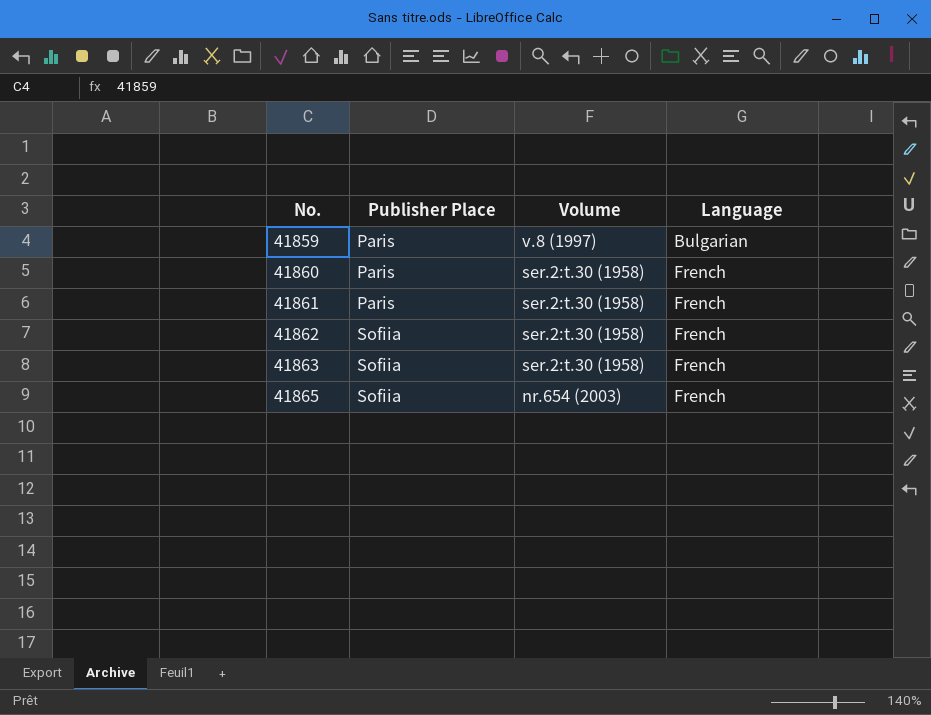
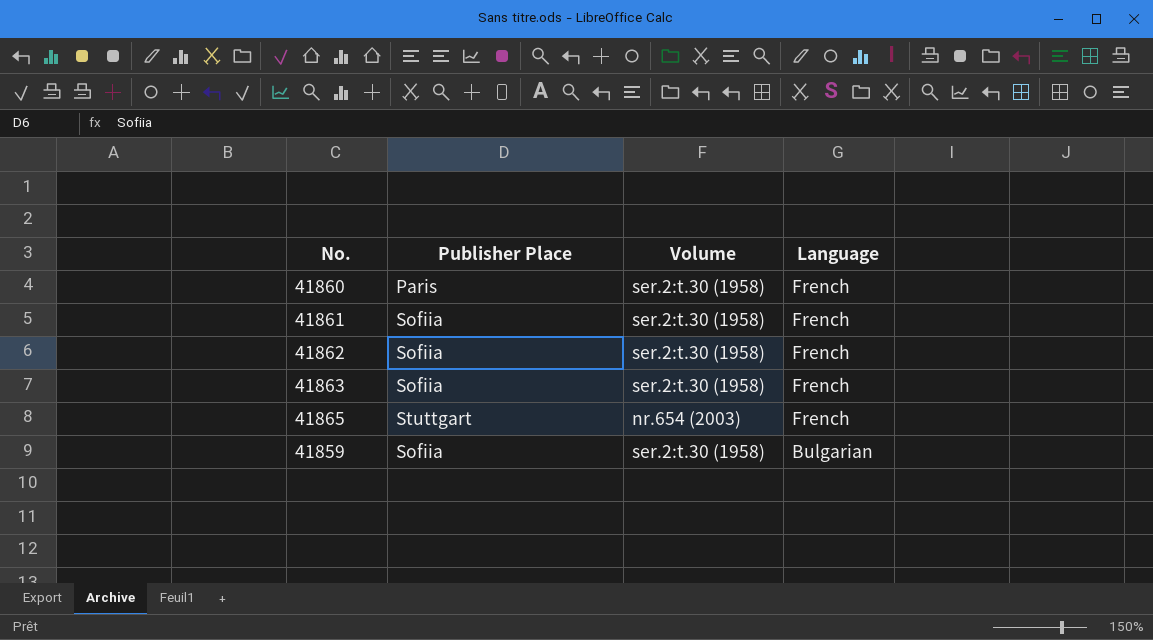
row order: No. ascending -> Language descending
41861 | Publisher Place: Paris -> Sofiia
41865 | Publisher Place: Sofiia -> Stuttgart
41859 | Publisher Place: Paris -> Sofiia
41859 | Volume: v.8 (1997) -> ser.2:t.30 (1958)

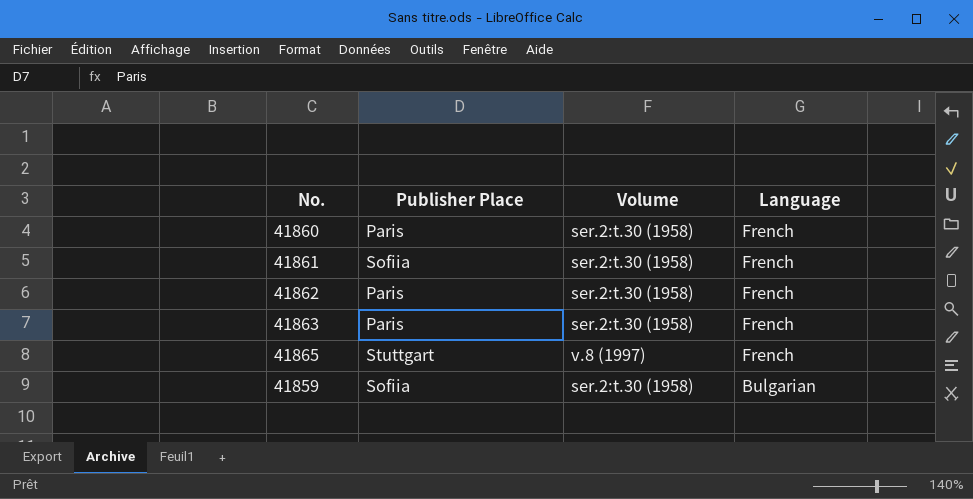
41862 | Publisher Place: Sofiia -> Paris
41863 | Publisher Place: Sofiia -> Paris
41865 | Volume: nr.654 (2003) -> v.8 (1997)

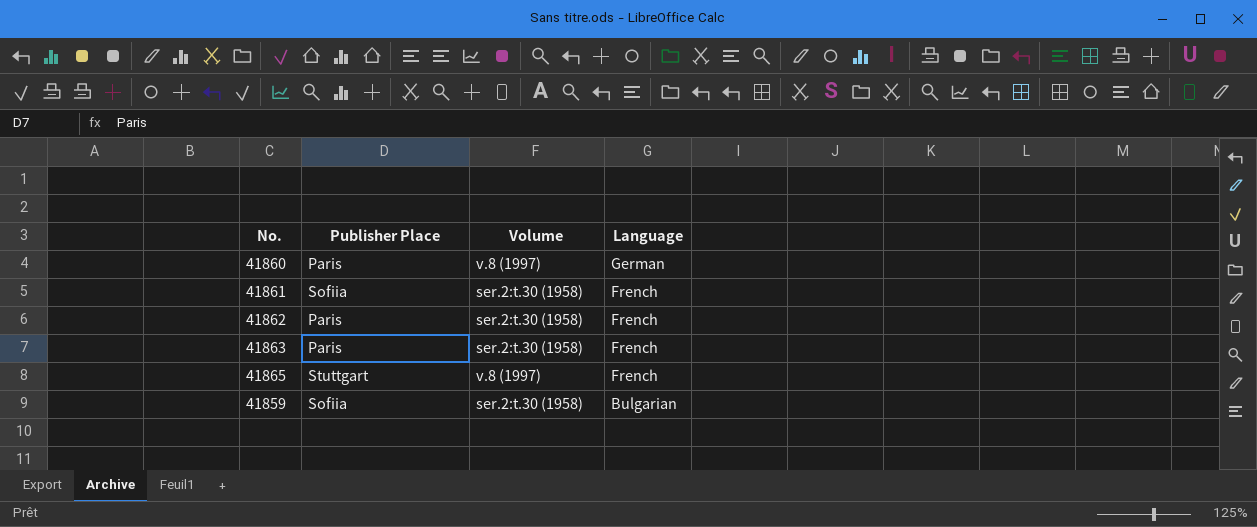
41860 | Volume: ser.2:t.30 (1958) -> v.8 (1997)
41860 | Language: French -> German

